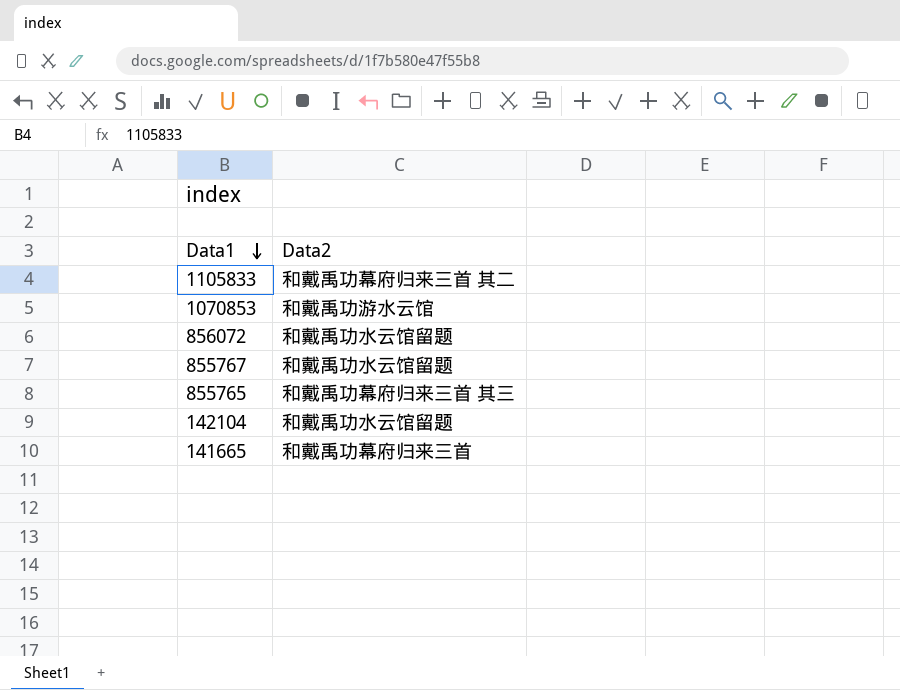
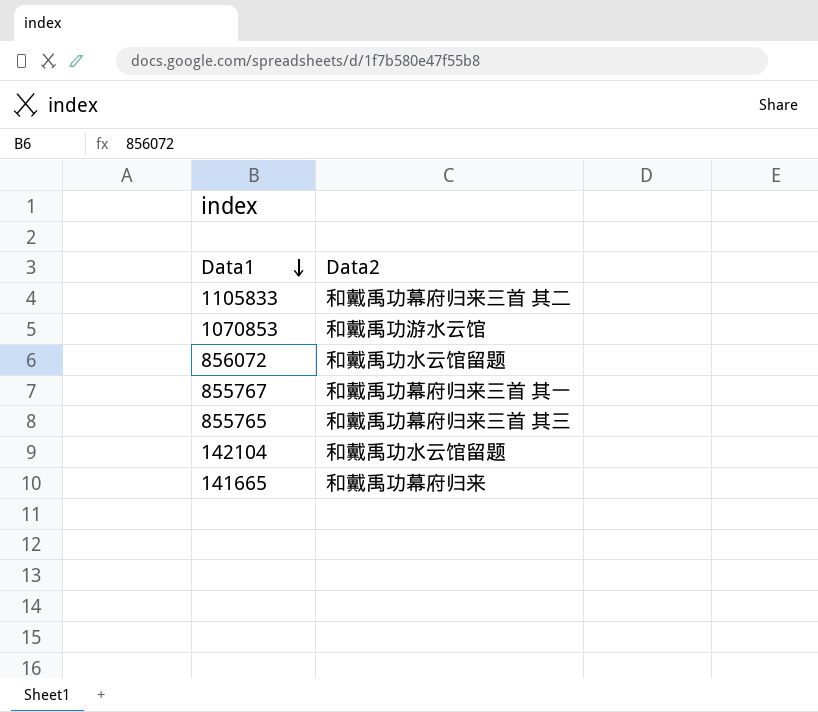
855767 | Data2: 和戴禹功水云馆留题 -> 和戴禹功幕府归来三首 其一
141665 | Data2: 和戴禹功幕府归来三首 -> 和戴禹功幕府归来

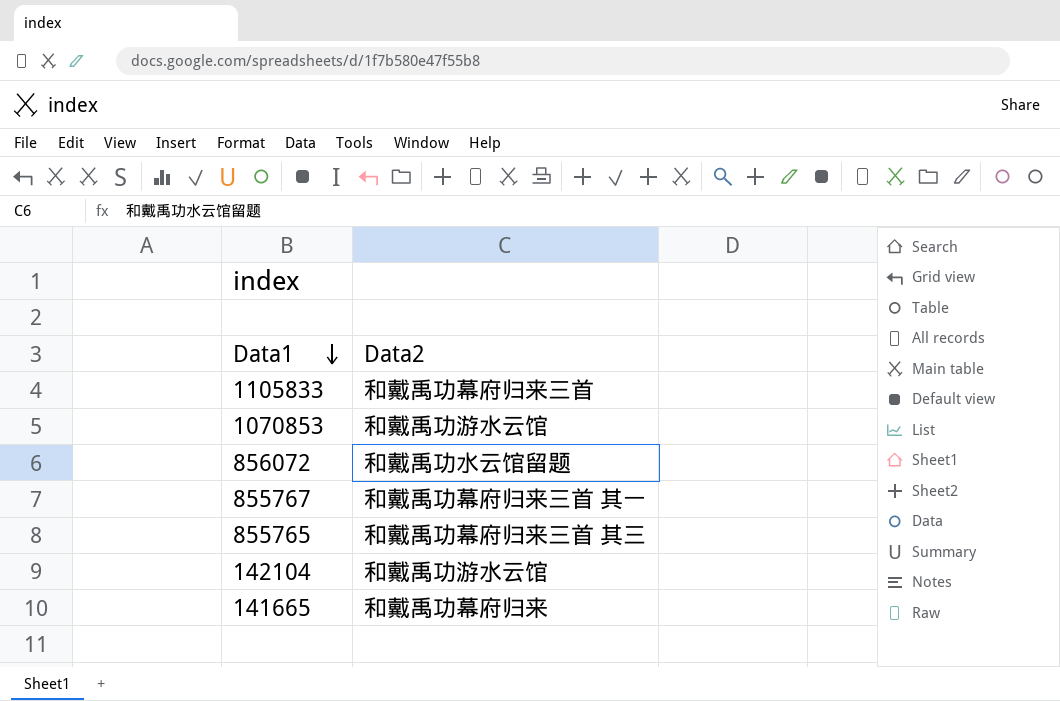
1105833 | Data2: 和戴禹功幕府归来三首 其二 -> 和戴禹功幕府归来三首
142104 | Data2: 和戴禹功水云馆留题 -> 和戴禹功游水云馆

